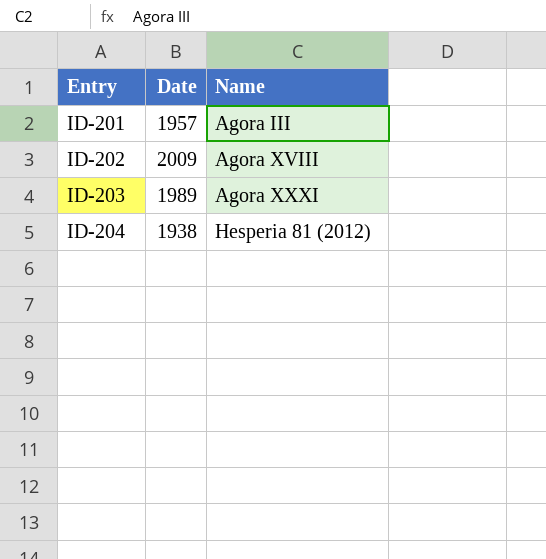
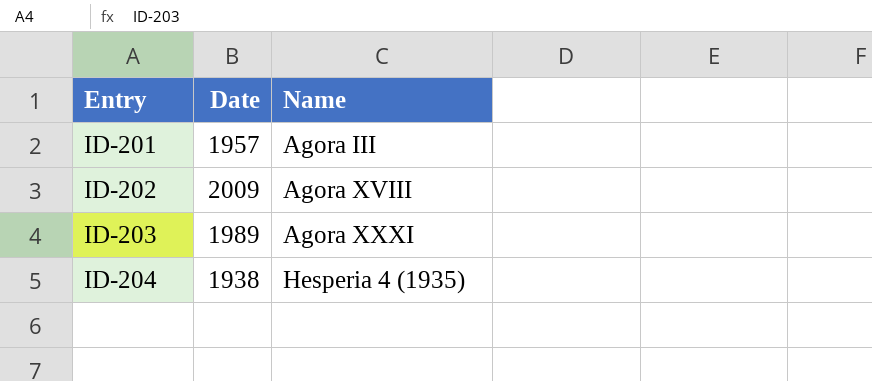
ID-204 | Name: Hesperia 81 (2012) -> Hesperia 4 (1935)

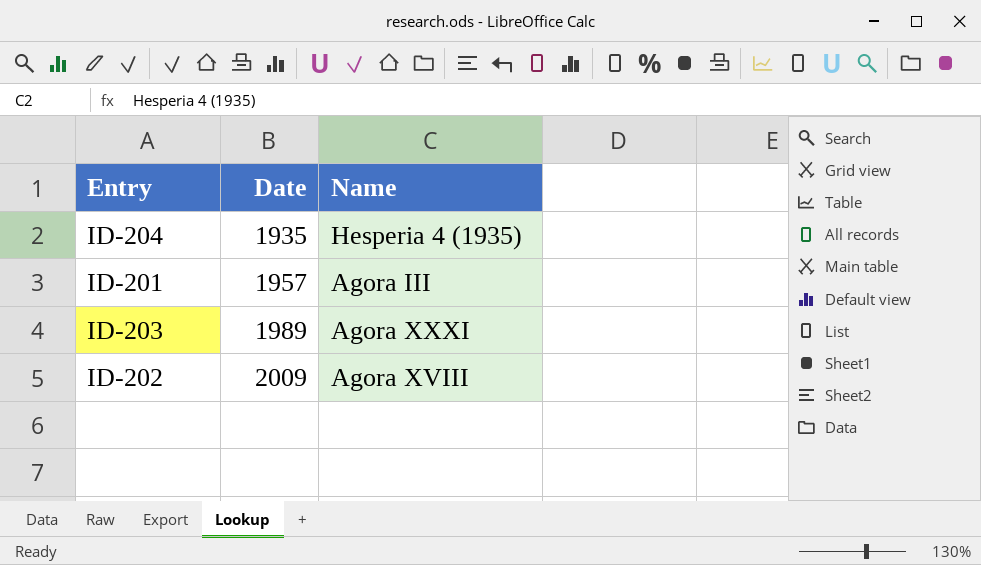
row order: Entry ascending -> Date ascending
ID-204 | Date: 1938 -> 1935

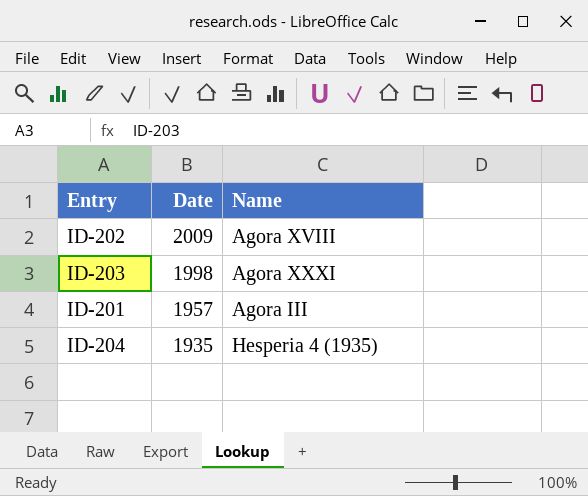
row order: Date ascending -> Date descending
ID-203 | Date: 1989 -> 1998

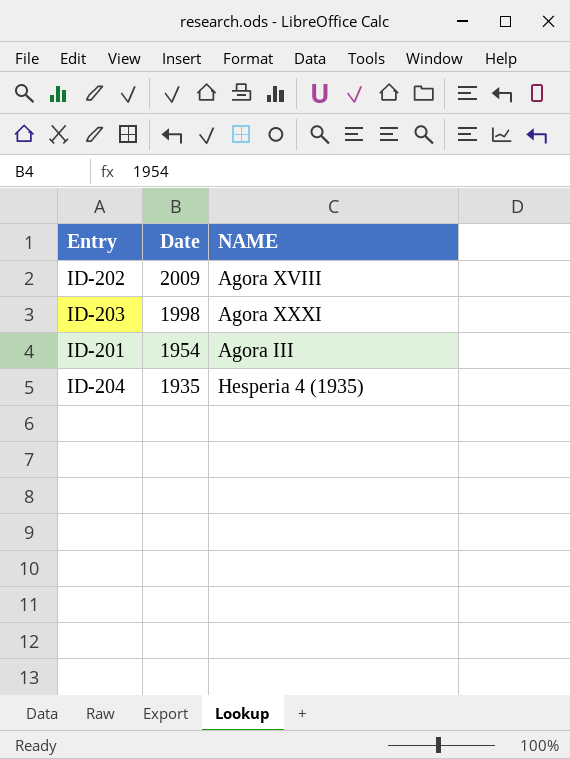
column name: Name -> NAME
ID-201 | Date: 1957 -> 1954

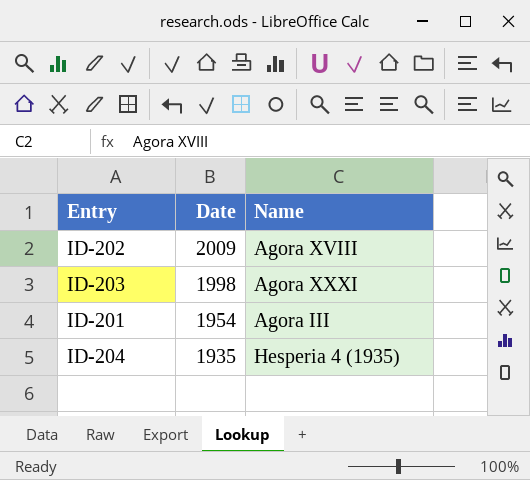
column name: NAME -> Name

